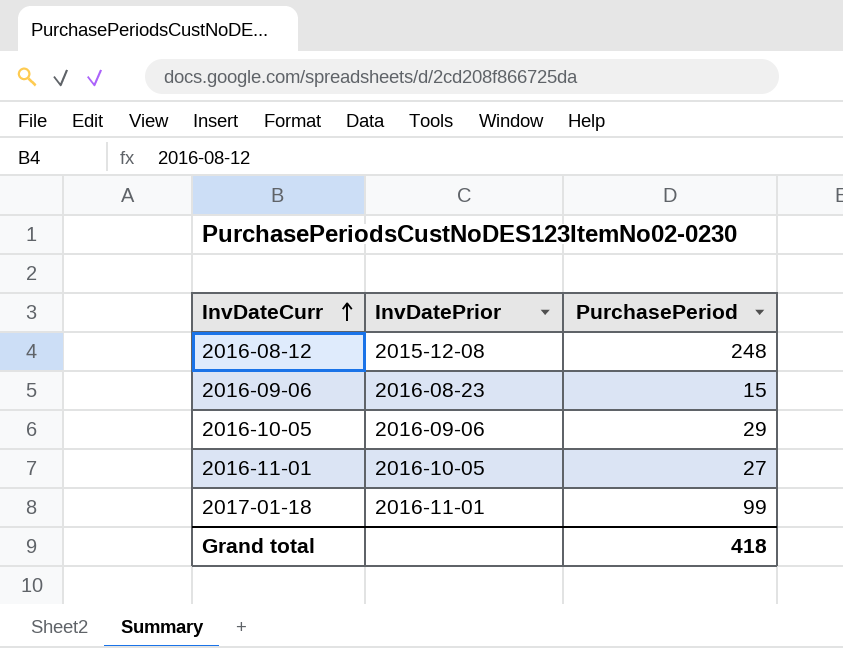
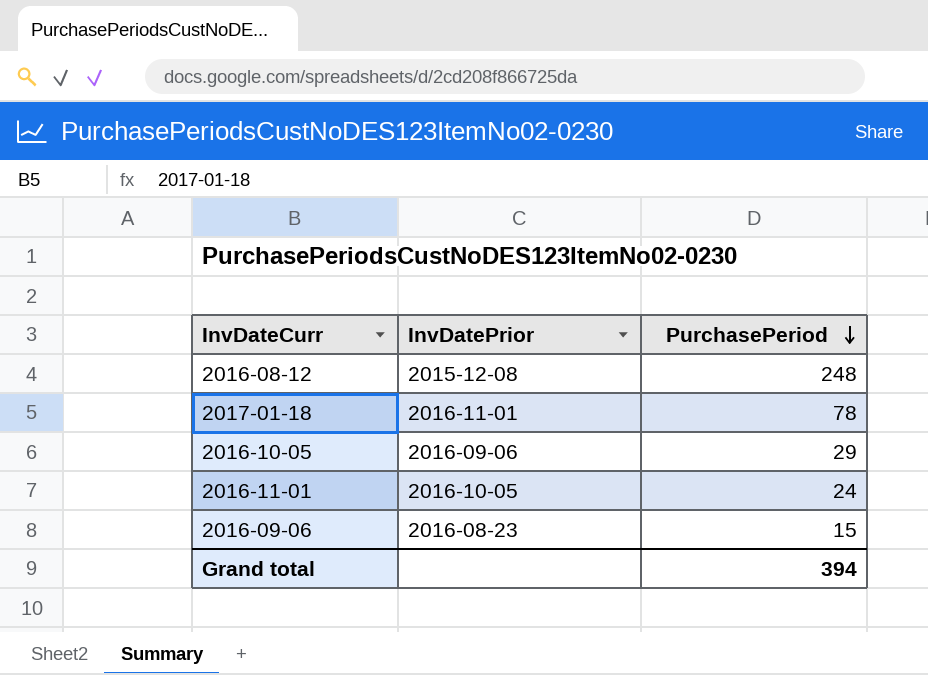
row order: InvDateCurr ascending -> PurchasePeriod descending
2017-01-18 | PurchasePeriod: 99 -> 78
2016-11-01 | PurchasePeriod: 27 -> 24
Grand total | PurchasePeriod: 418 -> 394

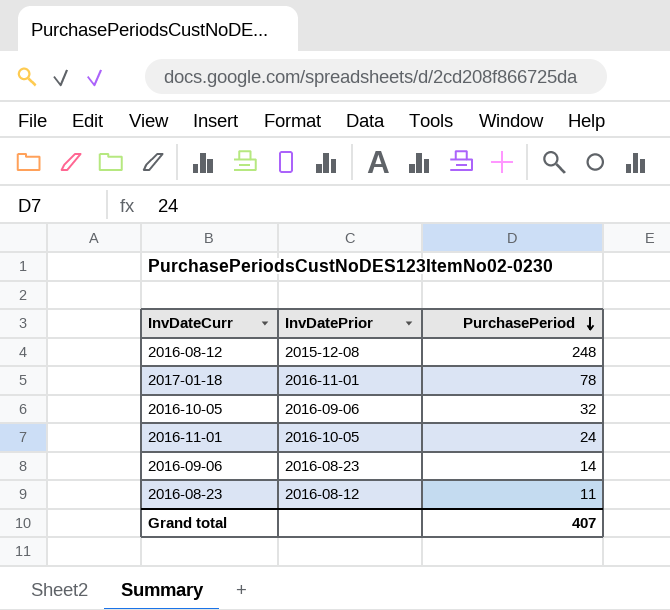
2016-10-05 | PurchasePeriod: 29 -> 32
2016-09-06 | PurchasePeriod: 15 -> 14
row 2016-08-23: none -> 2016-08-12 | 11
Grand total | PurchasePeriod: 394 -> 407

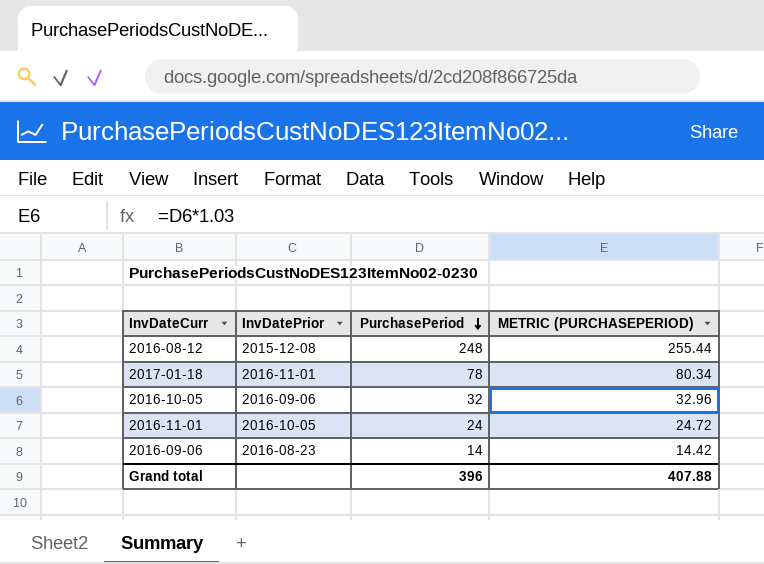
column METRIC (PURCHASEPERIOD) | formula: none -> [PurchasePeriod] * 1.03
row 2016-08-23: 2016-08-12 | 11 -> none
Grand total | PurchasePeriod: 407 -> 396

